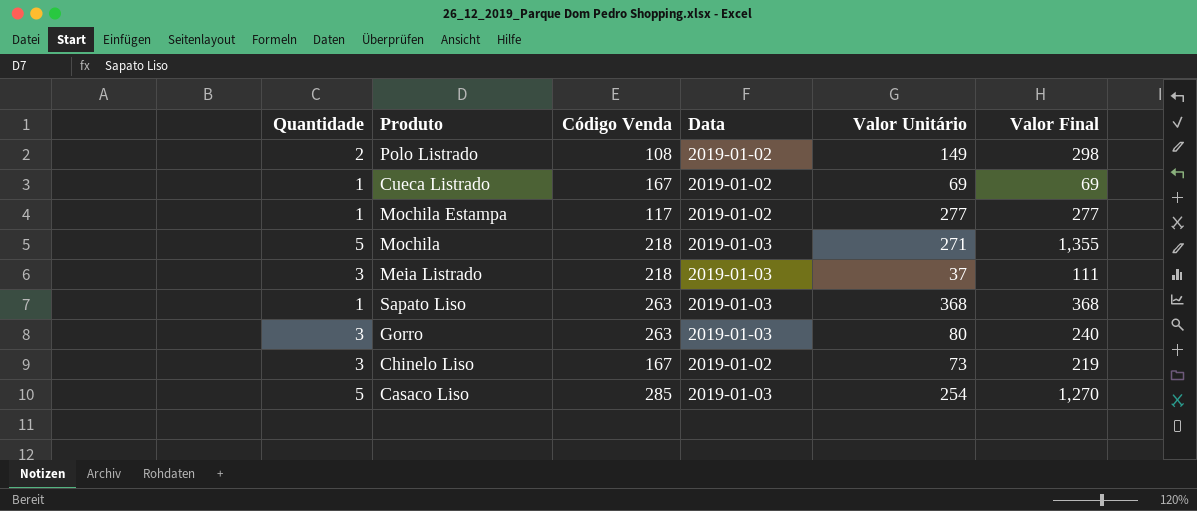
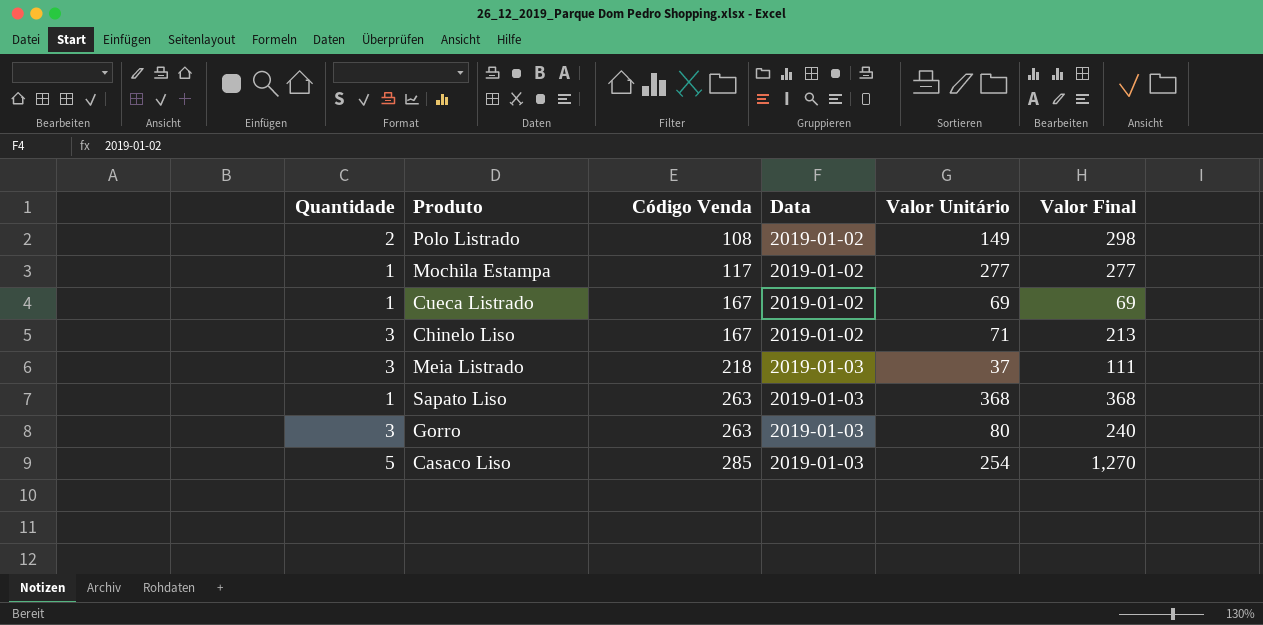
row order: none -> Código Venda ascending
row Mochila: 5 | 218 | 2019-01-03 | 271 | 1,355 -> none
Chinelo Liso | Valor Unitário: 73 -> 71
Chinelo Liso | Valor Final: 219 -> 213

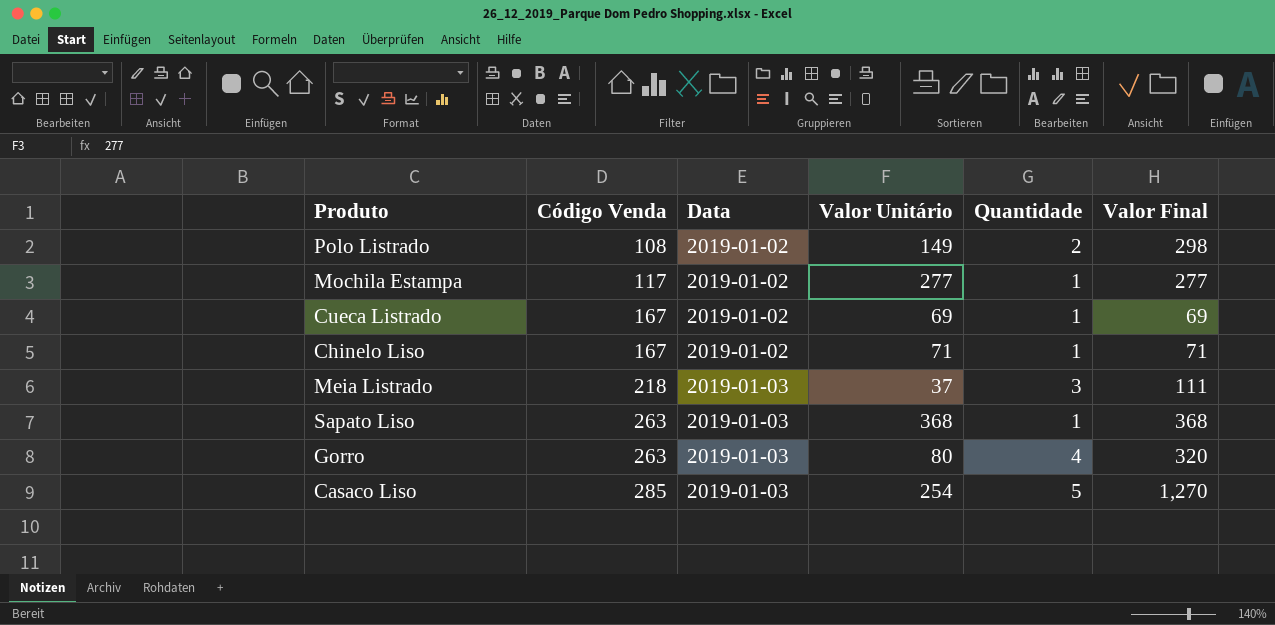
column Quantidade | position: 1 -> 5
Chinelo Liso | Quantidade: 3 -> 1
Chinelo Liso | Valor Final: 213 -> 71
Gorro | Quantidade: 3 -> 4
Gorro | Valor Final: 240 -> 320

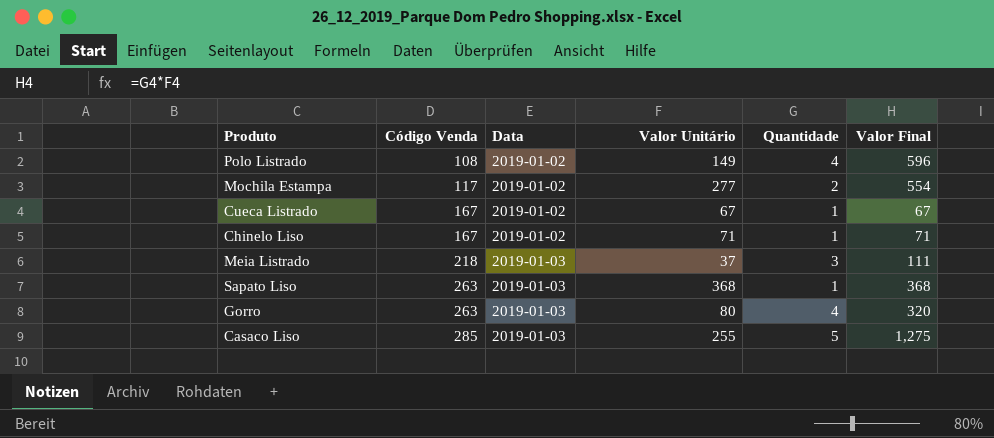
Polo Listrado | Quantidade: 2 -> 4
Polo Listrado | Valor Final: 298 -> 596
Mochila Estampa | Quantidade: 1 -> 2
Mochila Estampa | Valor Final: 277 -> 554
Cueca Listrado | Valor Unitário: 69 -> 67
Cueca Listrado | Valor Final: 69 -> 67
Casaco Liso | Valor Unitário: 254 -> 255
Casaco Liso | Valor Final: 1,270 -> 1,275

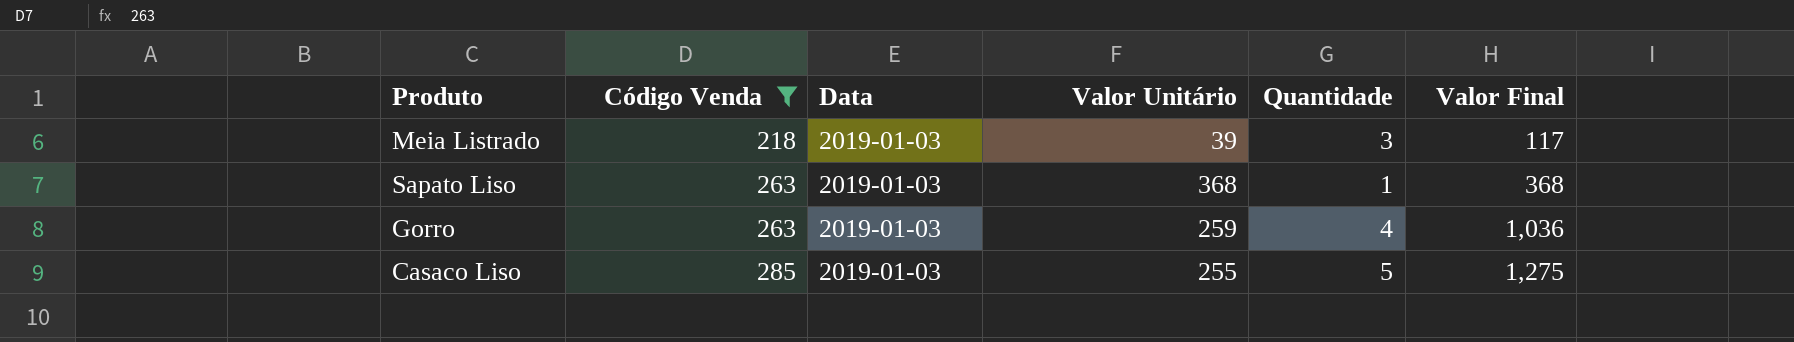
filter: none -> Código Venda >= 218
Meia Listrado | Valor Unitário: 37 -> 39
Meia Listrado | Valor Final: 111 -> 117
Gorro | Valor Unitário: 80 -> 259
Gorro | Valor Final: 320 -> 1,036

